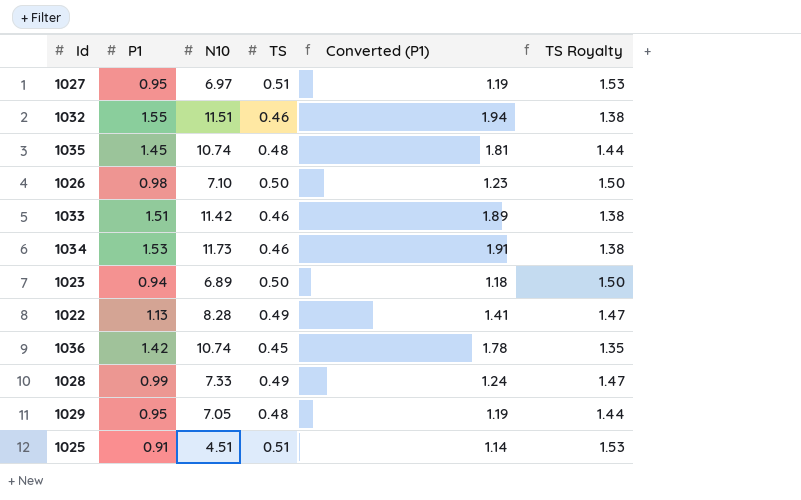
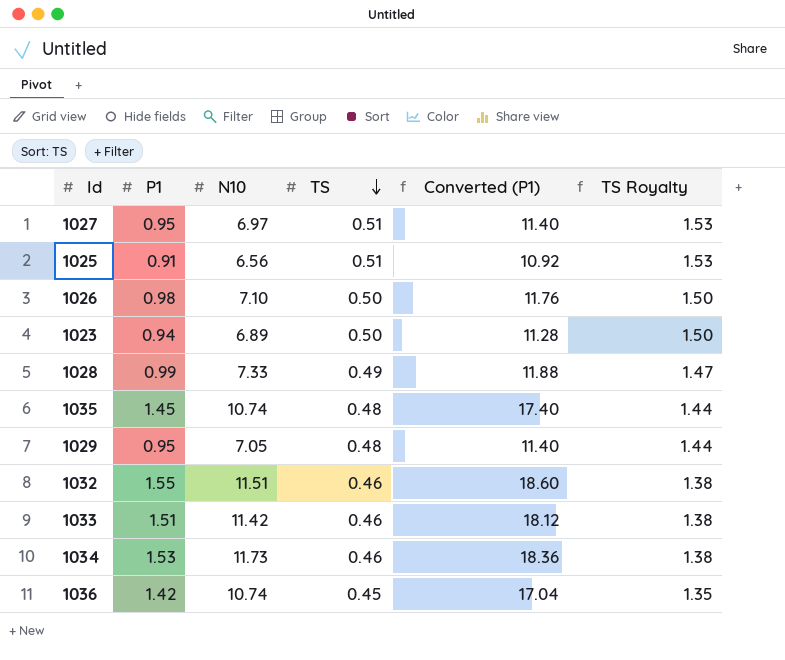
row order: none -> TS descending
column Converted (P1) | formula: [P1] * 1.25 -> [P1] * 12
row 1022: 1.13 | 8.28 | 0.49 | 1.41 | 1.47 -> none
1025 | N10: 4.51 -> 6.56

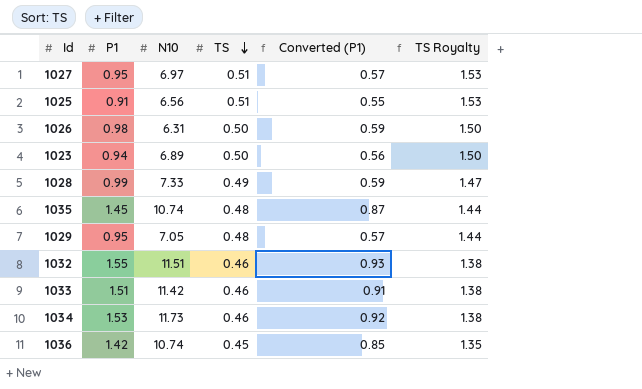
column Converted (P1) | formula: [P1] * 12 -> [P1] * 0.6
1026 | N10: 7.10 -> 6.31

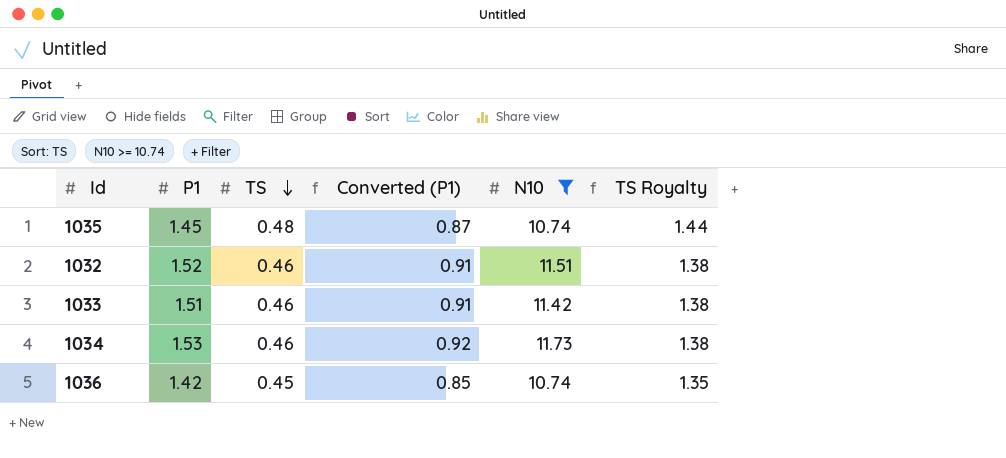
filter: none -> N10 >= 10.74
column N10 | position: 3 -> 5
1032 | P1: 1.55 -> 1.52
1032 | Converted (P1): 0.93 -> 0.91

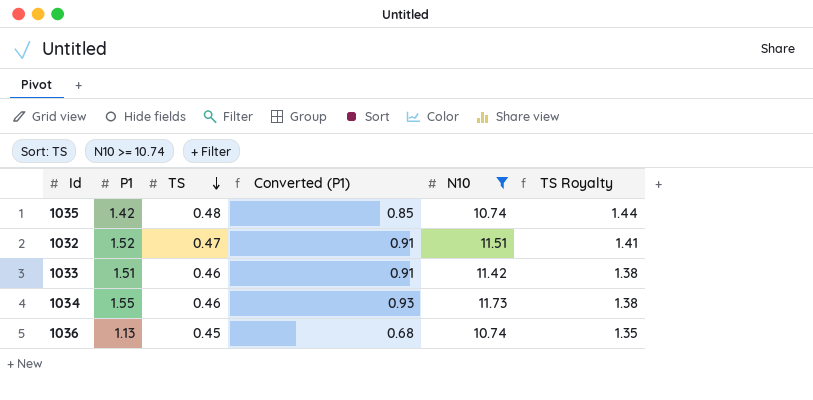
1035 | P1: 1.45 -> 1.42
1035 | Converted (P1): 0.87 -> 0.85
1032 | TS: 0.46 -> 0.47
1032 | TS Royalty: 1.38 -> 1.41
1034 | P1: 1.53 -> 1.55
1034 | Converted (P1): 0.92 -> 0.93
1036 | P1: 1.42 -> 1.13
1036 | Converted (P1): 0.85 -> 0.68

